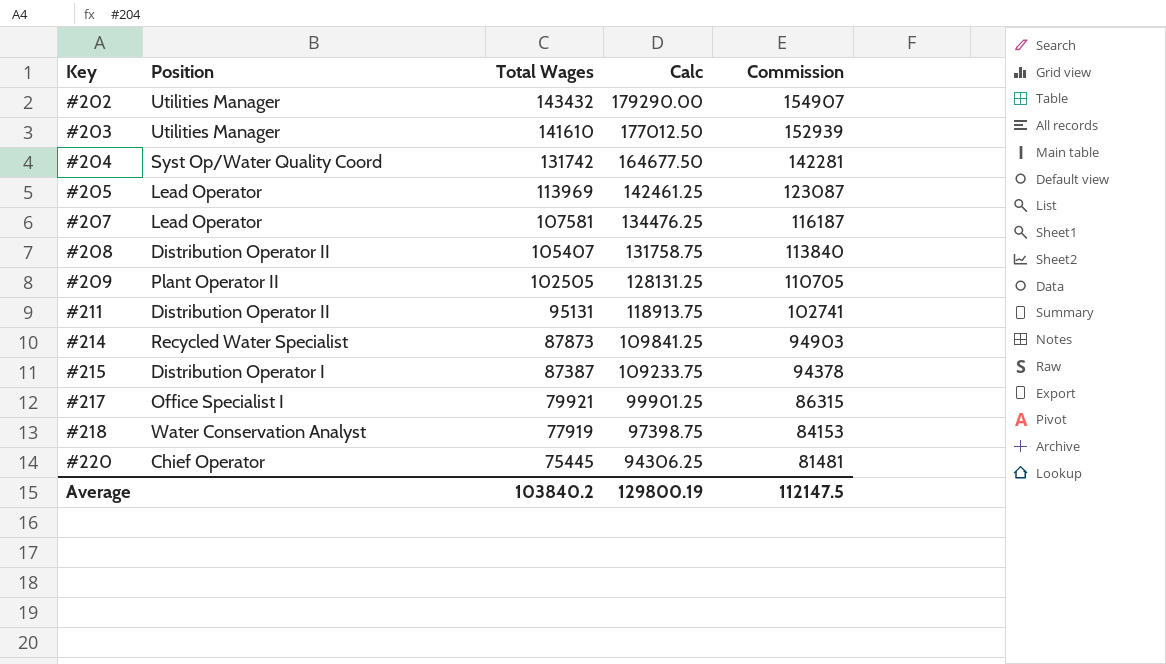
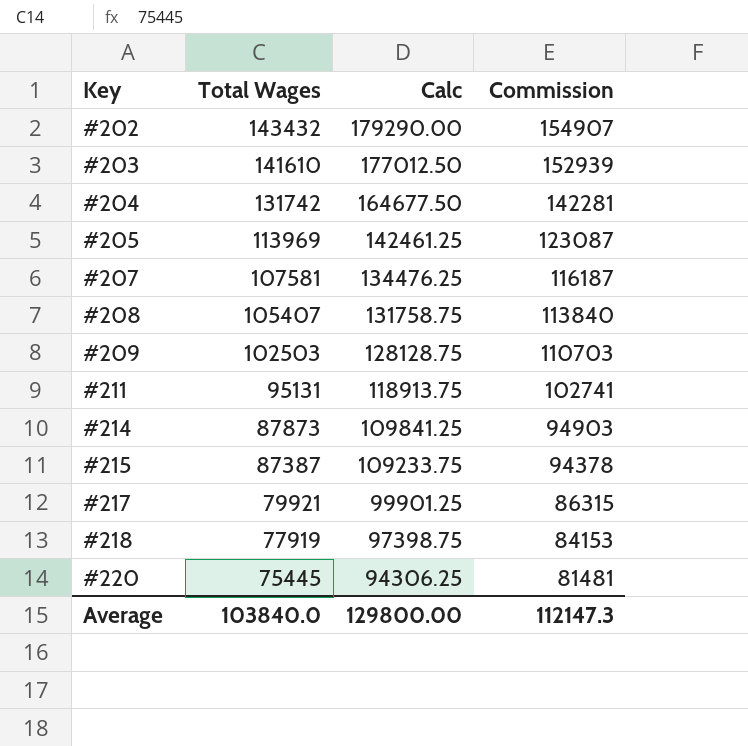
column Position | position: 2 -> none
#209 | Total Wages: 102505 -> 102503
#209 | Calc: 128131.25 -> 128128.75
#209 | Commission: 110705 -> 110703
Average | Total Wages: 103840.2 -> 103840.0
Average | Calc: 129800.19 -> 129800.00
Average | Commission: 112147.5 -> 112147.3

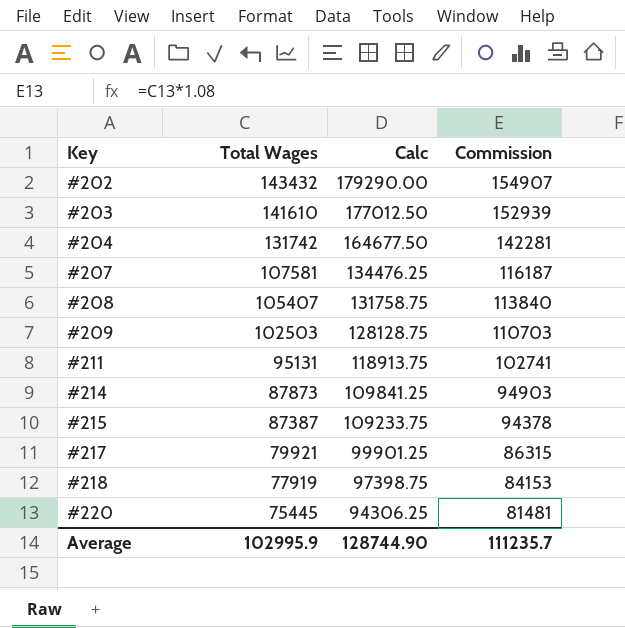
row #205: 113969 | 142461.25 | 123087 -> none
Average | Total Wages: 103840.0 -> 102995.9
Average | Calc: 129800.00 -> 128744.90
Average | Commission: 112147.3 -> 111235.7

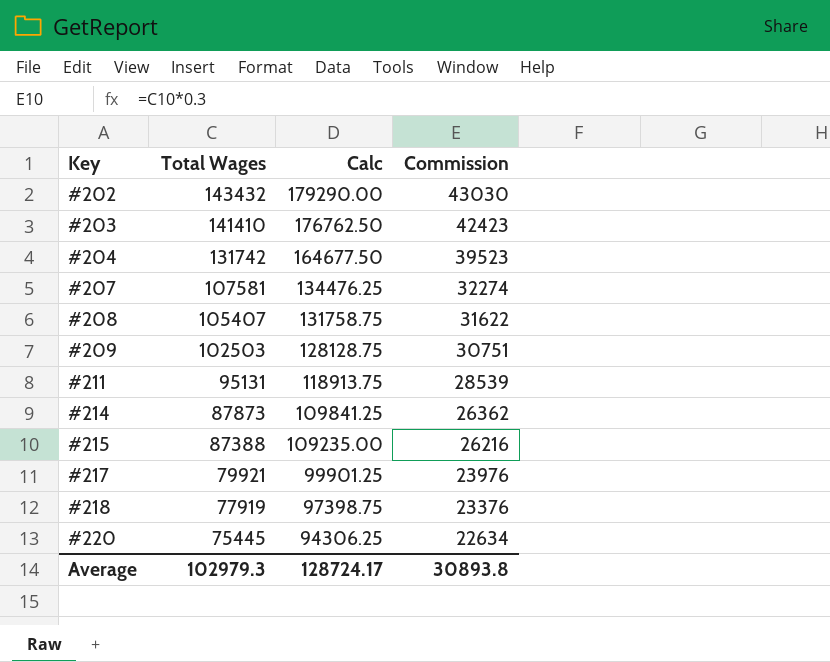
column Commission | formula: [Total Wages] * 1.08 -> [Total Wages] * 0.3
#203 | Total Wages: 141610 -> 141410
#203 | Calc: 177012.50 -> 176762.50
#215 | Total Wages: 87387 -> 87388
#215 | Calc: 109233.75 -> 109235.00
Average | Total Wages: 102995.9 -> 102979.3
Average | Calc: 128744.90 -> 128724.17
Average | Commission: 111235.7 -> 30893.8

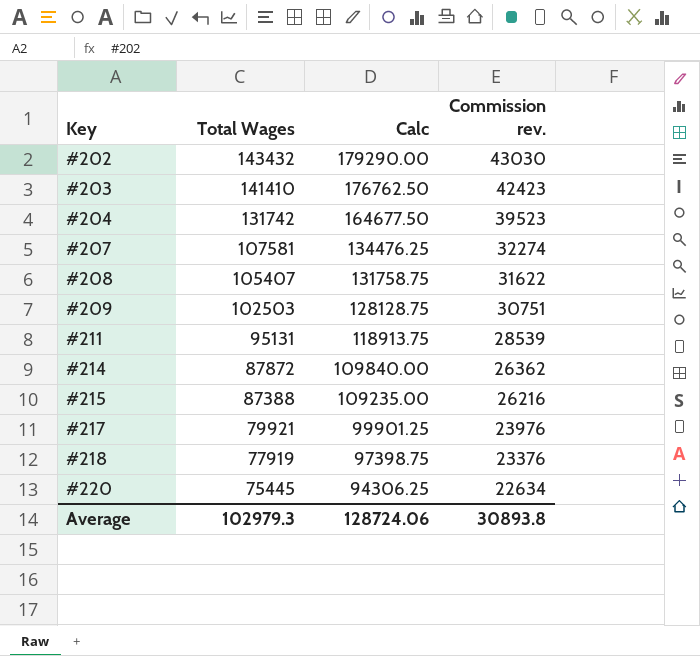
column name: Commission -> Commission rev.
#214 | Total Wages: 87873 -> 87872
#214 | Calc: 109841.25 -> 109840.00
Average | Calc: 128724.17 -> 128724.06

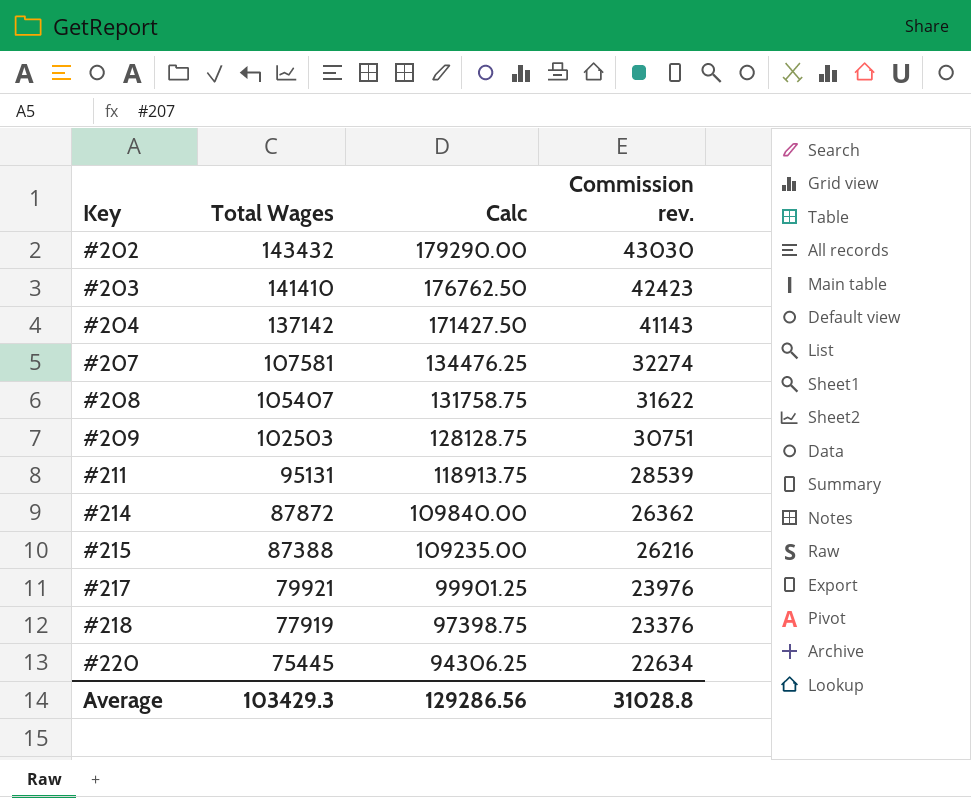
#204 | Total Wages: 131742 -> 137142
#204 | Calc: 164677.50 -> 171427.50
#204 | Commission rev.: 39523 -> 41143
Average | Total Wages: 102979.3 -> 103429.3
Average | Calc: 128724.06 -> 129286.56
Average | Commission rev.: 30893.8 -> 31028.8

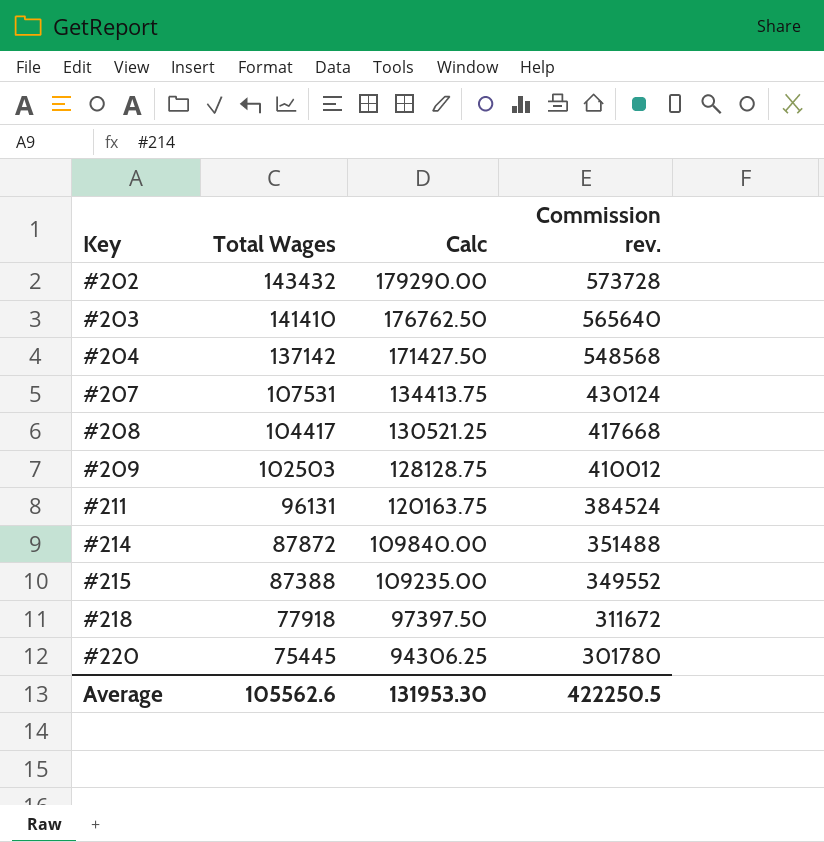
column Commission rev. | formula: [Total Wages] * 0.3 -> [Total Wages] * 4
row #217: 79921 | 99901.25 | 23976 -> none
#207 | Total Wages: 107581 -> 107531
#207 | Calc: 134476.25 -> 134413.75
#208 | Total Wages: 105407 -> 104417
#208 | Calc: 131758.75 -> 130521.25
#211 | Total Wages: 95131 -> 96131
#211 | Calc: 118913.75 -> 120163.75
#218 | Total Wages: 77919 -> 77918
#218 | Calc: 97398.75 -> 97397.50
Average | Total Wages: 103429.3 -> 105562.6
Average | Calc: 129286.56 -> 131953.30
Average | Commission rev.: 31028.8 -> 422250.5

